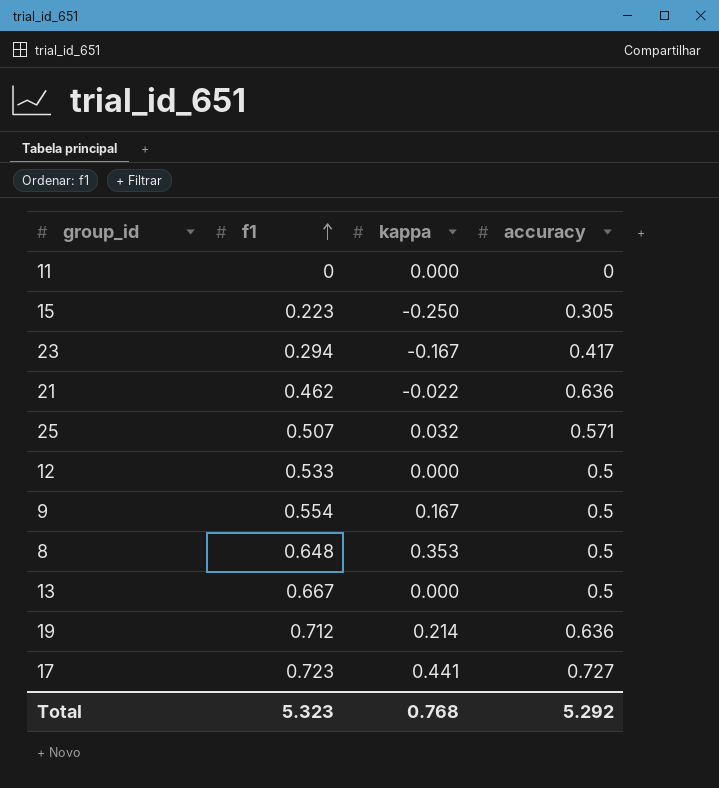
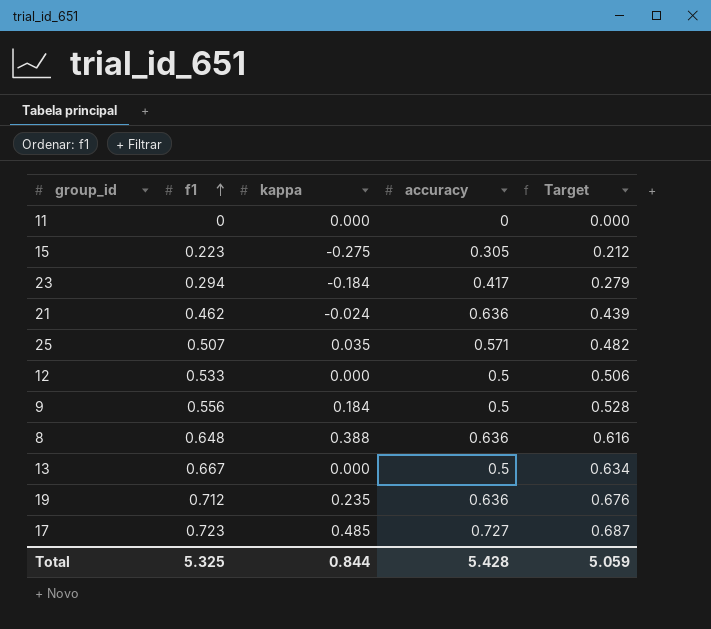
column Target | formula: none -> [f1] * 0.95
15 | kappa: -0.250 -> -0.275
23 | kappa: -0.167 -> -0.184
21 | kappa: -0.022 -> -0.024
25 | kappa: 0.032 -> 0.035
9 | f1: 0.554 -> 0.556
9 | kappa: 0.167 -> 0.184
8 | kappa: 0.353 -> 0.388
8 | accuracy: 0.5 -> 0.636
19 | kappa: 0.214 -> 0.235
17 | kappa: 0.441 -> 0.485
Total | f1: 5.323 -> 5.325
Total | kappa: 0.768 -> 0.844
Total | accuracy: 5.292 -> 5.428

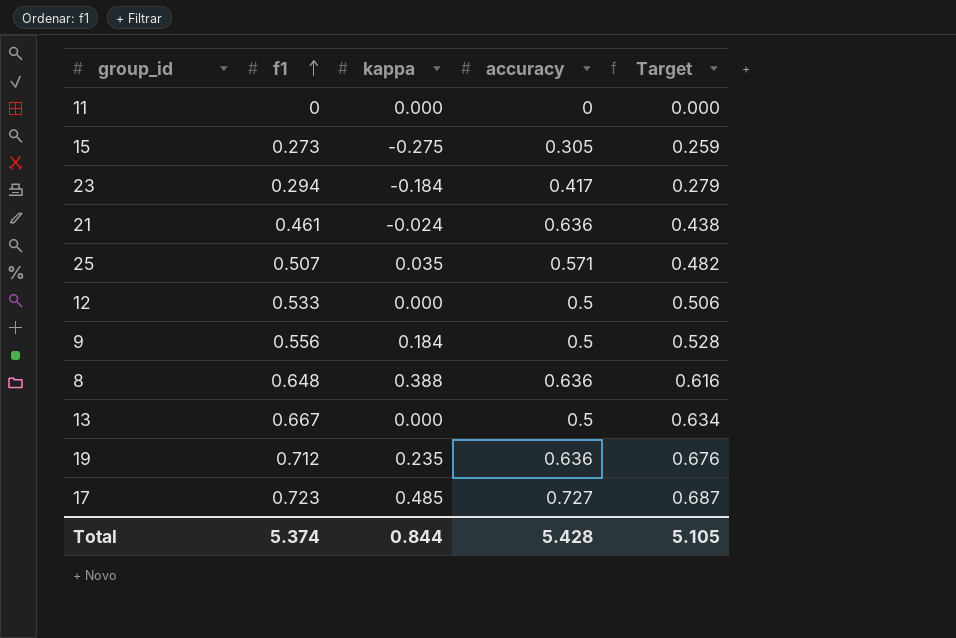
15 | f1: 0.223 -> 0.273
15 | Target: 0.212 -> 0.259
21 | f1: 0.462 -> 0.461
21 | Target: 0.439 -> 0.438
Total | f1: 5.325 -> 5.374
Total | Target: 5.059 -> 5.105

